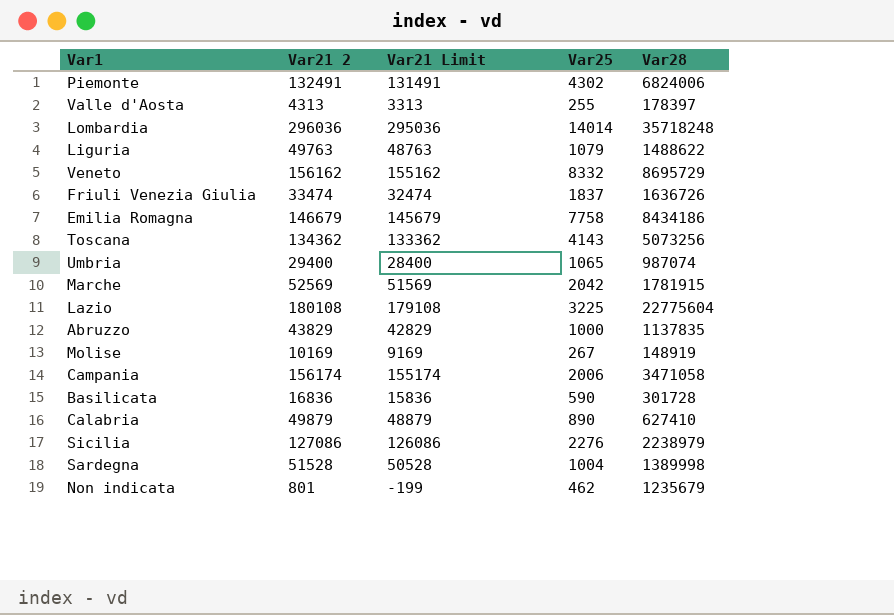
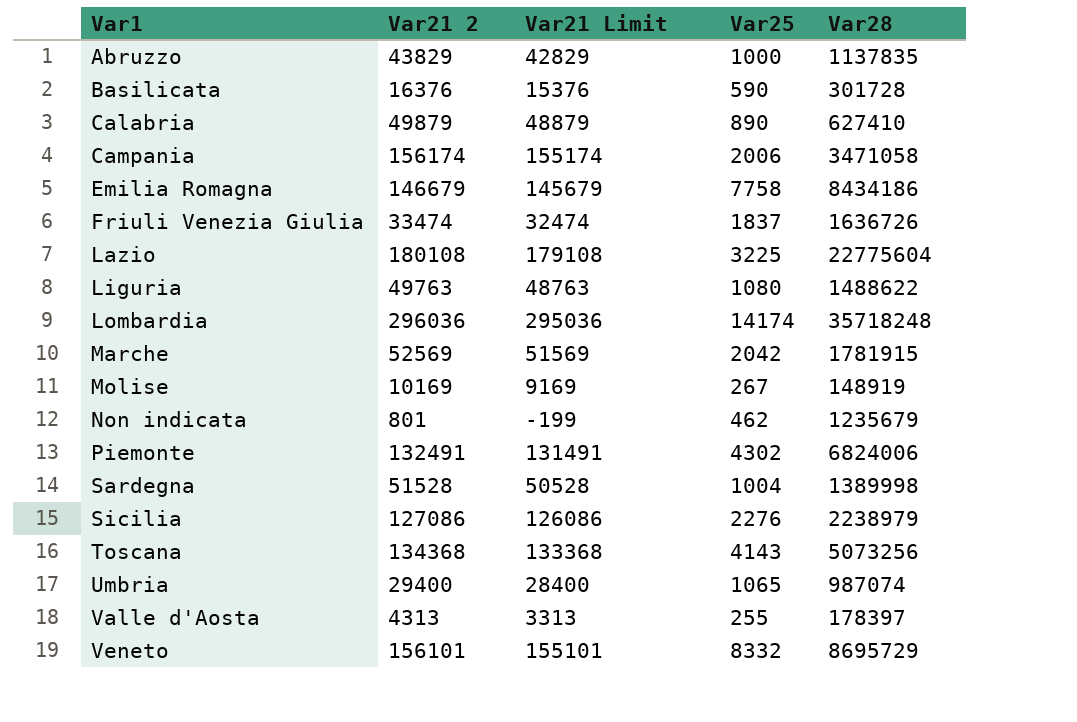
row order: none -> Var1 ascending
Basilicata | Var21 2: 16836 -> 16376
Basilicata | Var21 Limit: 15836 -> 15376
Liguria | Var25: 1079 -> 1080
Lombardia | Var25: 14014 -> 14174
Toscana | Var21 2: 134362 -> 134368
Toscana | Var21 Limit: 133362 -> 133368
Veneto | Var21 2: 156162 -> 156101
Veneto | Var21 Limit: 155162 -> 155101

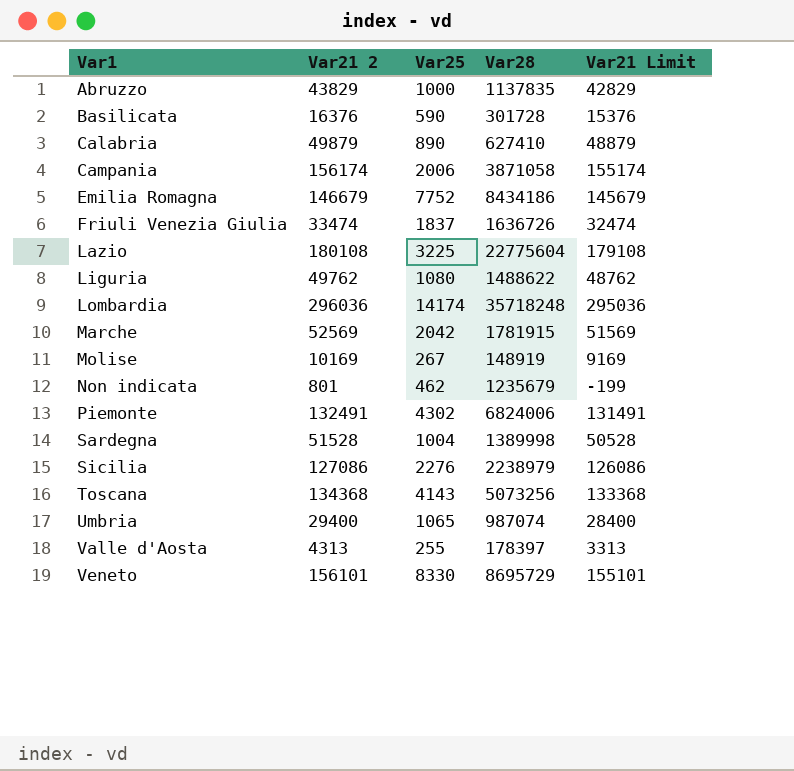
column Var21 Limit | position: 3 -> 5
Campania | Var28: 3471058 -> 3871058
Emilia Romagna | Var25: 7758 -> 7752
Liguria | Var21 2: 49763 -> 49762
Liguria | Var21 Limit: 48763 -> 48762
Veneto | Var25: 8332 -> 8330

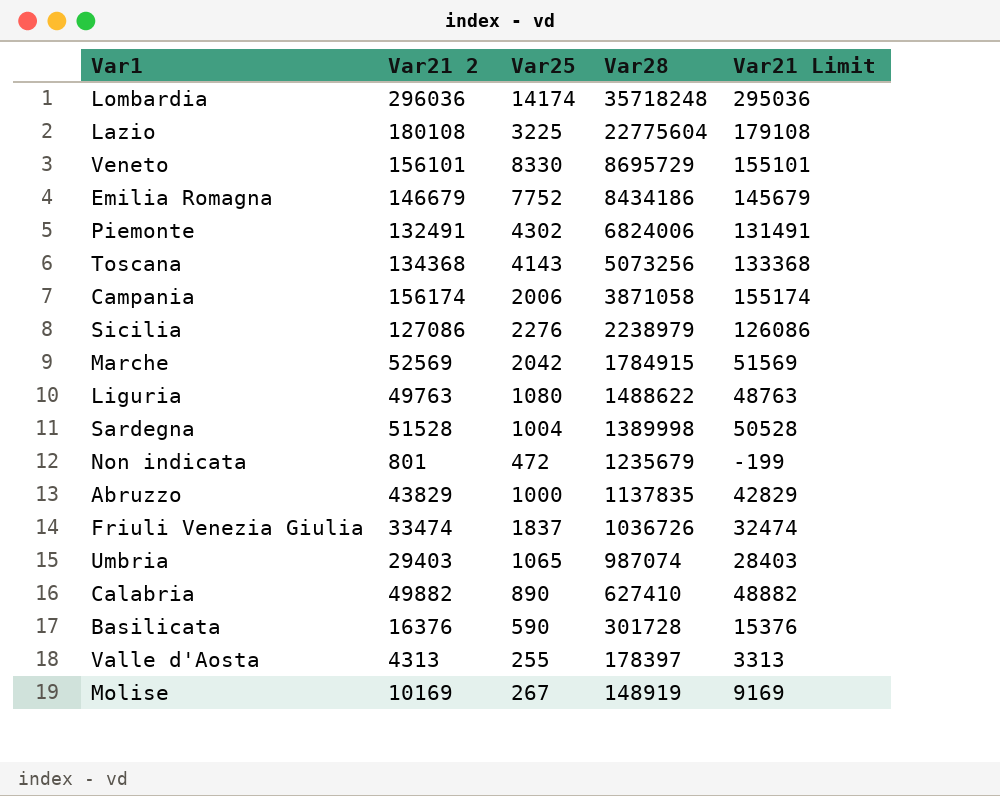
row order: Var1 ascending -> Var28 descending
Marche | Var28: 1781915 -> 1784915
Liguria | Var21 2: 49762 -> 49763
Liguria | Var21 Limit: 48762 -> 48763
Non indicata | Var25: 462 -> 472
Friuli Venezia Giulia | Var28: 1636726 -> 1036726
Umbria | Var21 2: 29400 -> 29403
Umbria | Var21 Limit: 28400 -> 28403
Calabria | Var21 2: 49879 -> 49882
Calabria | Var21 Limit: 48879 -> 48882

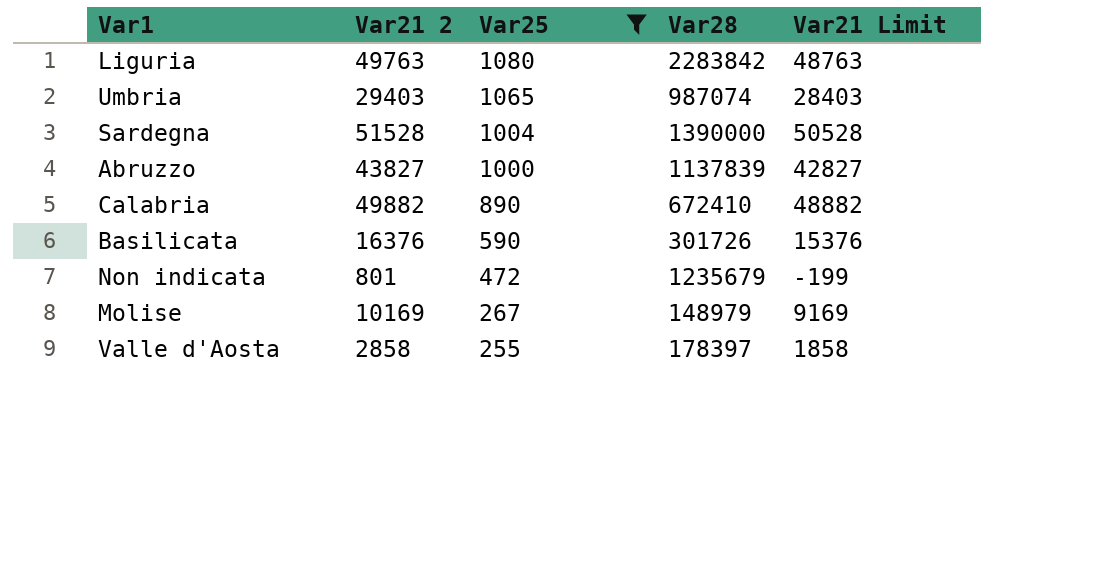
filter: none -> Var25 <= 1080
row order: Var28 descending -> Var25 descending
Liguria | Var28: 1488622 -> 2283842
Sardegna | Var28: 1389998 -> 1390000
Abruzzo | Var21 2: 43829 -> 43827
Abruzzo | Var28: 1137835 -> 1137839
Abruzzo | Var21 Limit: 42829 -> 42827
Calabria | Var28: 627410 -> 672410
Basilicata | Var28: 301728 -> 301726
Molise | Var28: 148919 -> 148979
Valle d'Aosta | Var21 2: 4313 -> 2858
Valle d'Aosta | Var21 Limit: 3313 -> 1858

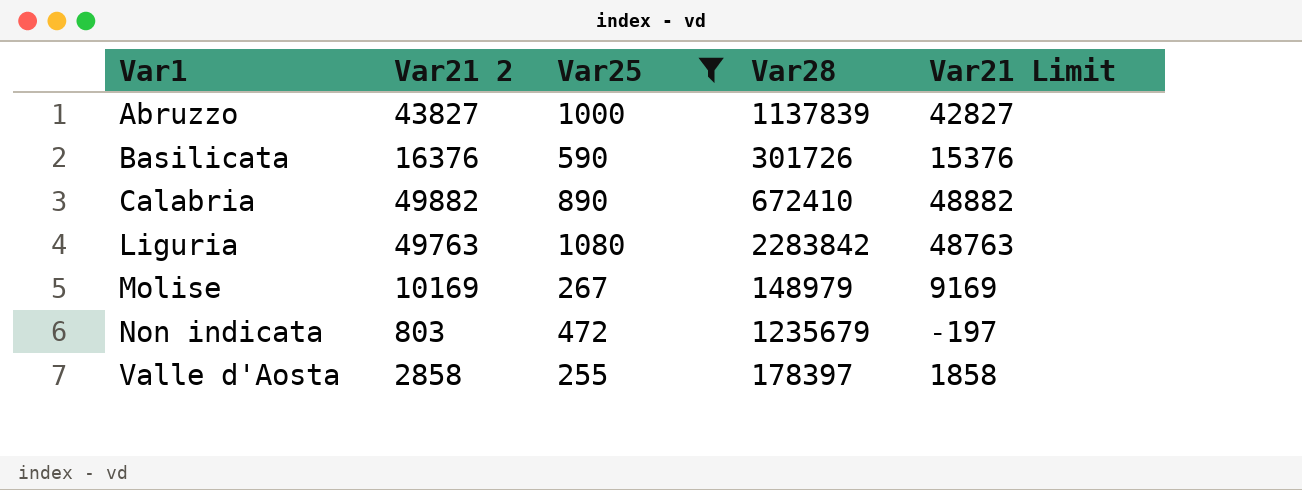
row order: Var25 descending -> Var1 ascending
row Umbria: 29403 | 1065 | 987074 | 28403 -> none
row Sardegna: 51528 | 1004 | 1390000 | 50528 -> none
Non indicata | Var21 2: 801 -> 803
Non indicata | Var21 Limit: -199 -> -197

